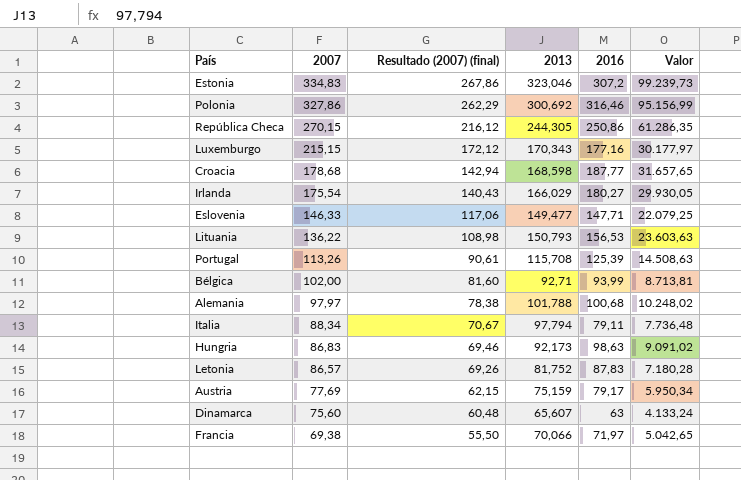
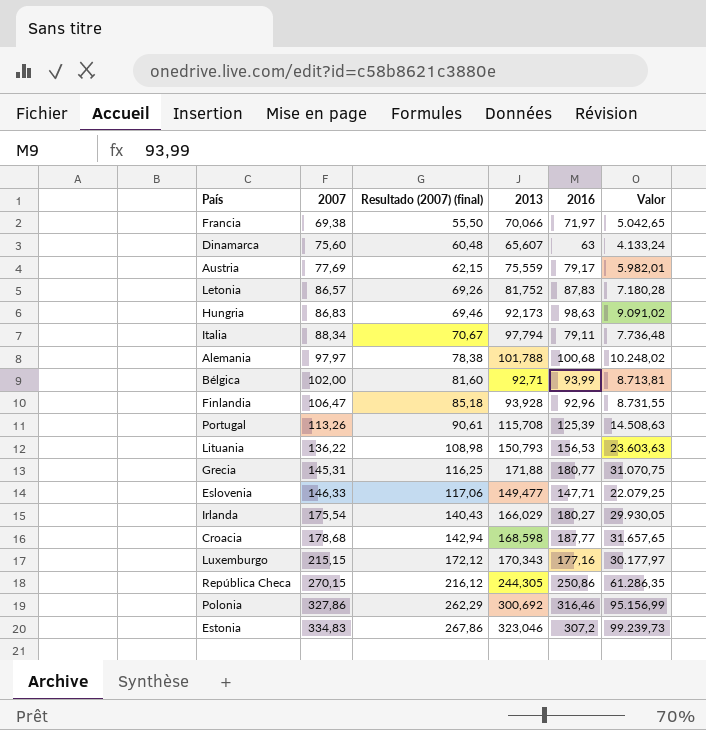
row order: 2007 descending -> 2007 ascending
Austria | 2013: 75,159 -> 75,559
Austria | Valor: 5.950,34 -> 5.982,01
row Finlandia: none -> 106,47 | 85,18 | 93,928 | 92,96 | 8.731,55
row Grecia: none -> 145,31 | 116,25 | 171,88 | 180,77 | 31.070,75

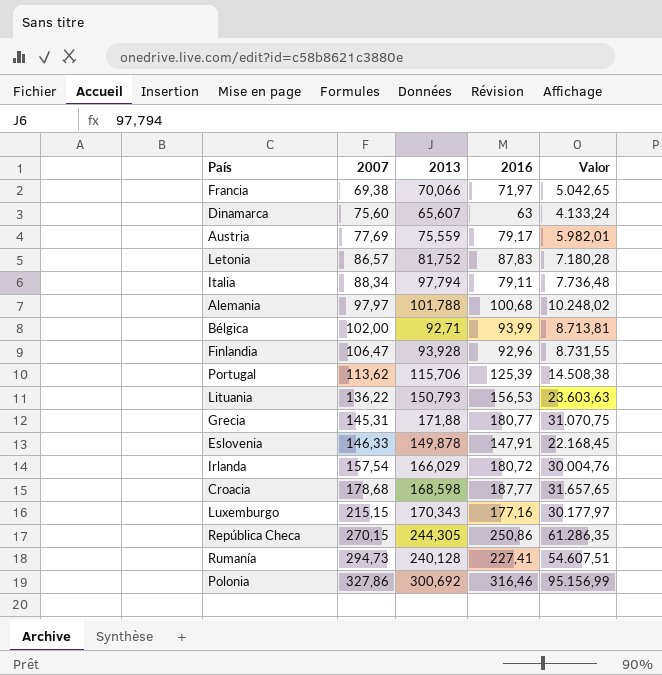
column Resultado (2007) (final) | formula: [2007] * 0,8 -> none
row Hungria: 86,83 | 69,46 | 92,173 | 98,63 | 9.091,02 -> none
row Estonia: 334,83 | 267,86 | 323,046 | 307,2 | 99.239,73 -> none
Portugal | 2007: 113,26 -> 113,62
Portugal | 2013: 115,708 -> 115,706
Portugal | Valor: 14.508,63 -> 14.508,38
Eslovenia | 2013: 149,477 -> 149,878
Eslovenia | 2016: 147,71 -> 147,91
Eslovenia | Valor: 22.079,25 -> 22.168,45
Irlanda | 2007: 175,54 -> 157,54
Irlanda | 2016: 180,27 -> 180,72
Irlanda | Valor: 29.930,05 -> 30.004,76
row Rumanía: none -> 294,73 | 240,128 | 227,41 | 54.607,51

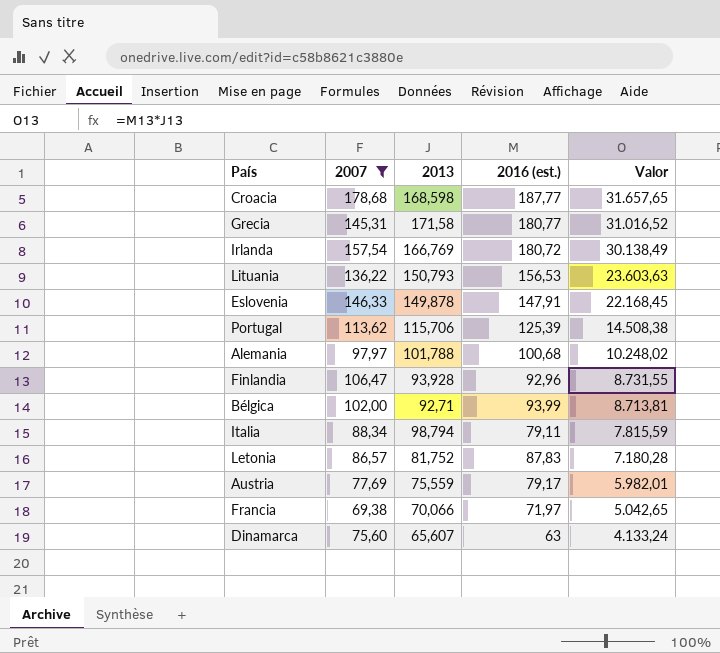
filter: none -> 2007 <= 178,68
row order: 2007 ascending -> Valor descending
column name: 2016 -> 2016 (est.)
Grecia | 2013: 171,88 -> 171,58
Grecia | Valor: 31.070,75 -> 31.016,52
Irlanda | 2013: 166,029 -> 166,769
Irlanda | Valor: 30.004,76 -> 30.138,49
Italia | 2013: 97,794 -> 98,794
Italia | Valor: 7.736,48 -> 7.815,59

